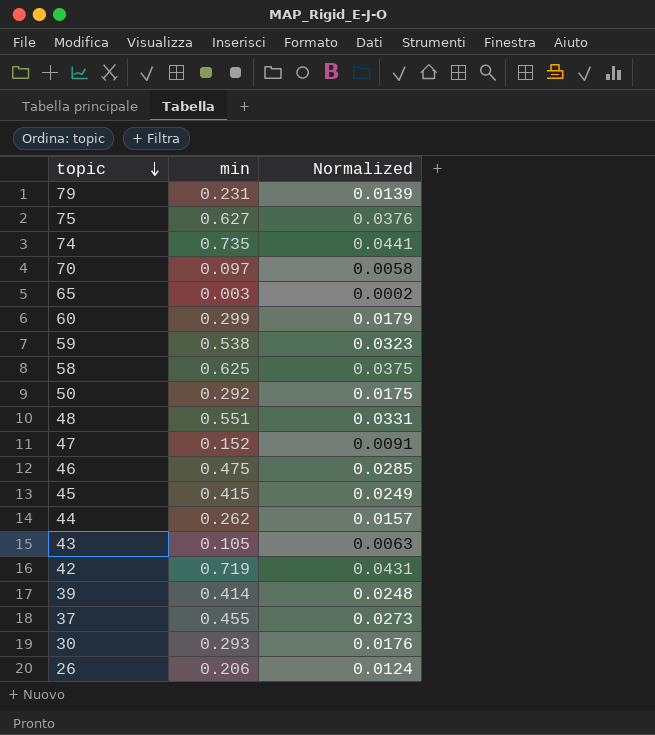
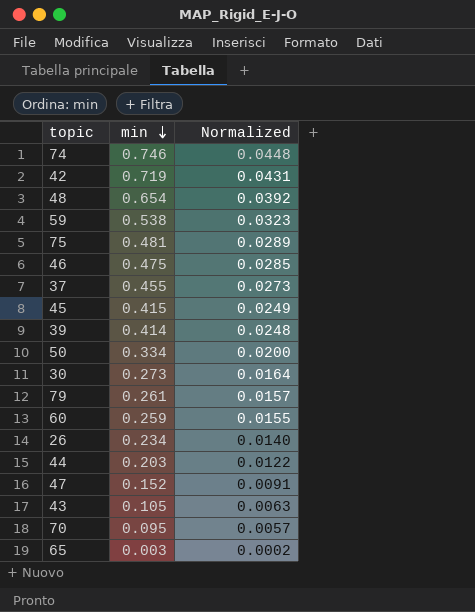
row order: topic descending -> min descending
row 58: 0.625 | 0.0375 -> none
74 | min: 0.735 -> 0.746
74 | Normalized: 0.0441 -> 0.0448
48 | min: 0.551 -> 0.654
48 | Normalized: 0.0331 -> 0.0392
75 | min: 0.627 -> 0.481
75 | Normalized: 0.0376 -> 0.0289
50 | min: 0.292 -> 0.334
50 | Normalized: 0.0175 -> 0.0200
30 | min: 0.293 -> 0.273
30 | Normalized: 0.0176 -> 0.0164
79 | min: 0.231 -> 0.261
79 | Normalized: 0.0139 -> 0.0157
60 | min: 0.299 -> 0.259
60 | Normalized: 0.0179 -> 0.0155
26 | min: 0.206 -> 0.234
26 | Normalized: 0.0124 -> 0.0140
44 | min: 0.262 -> 0.203
44 | Normalized: 0.0157 -> 0.0122
70 | min: 0.097 -> 0.095
70 | Normalized: 0.0058 -> 0.0057

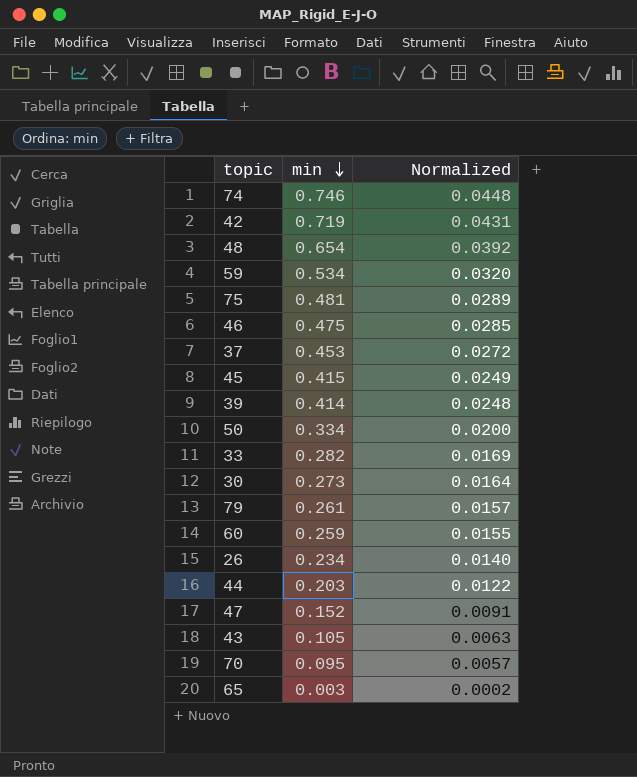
59 | min: 0.538 -> 0.534
59 | Normalized: 0.0323 -> 0.0320
37 | min: 0.455 -> 0.453
37 | Normalized: 0.0273 -> 0.0272
row 33: none -> 0.282 | 0.0169

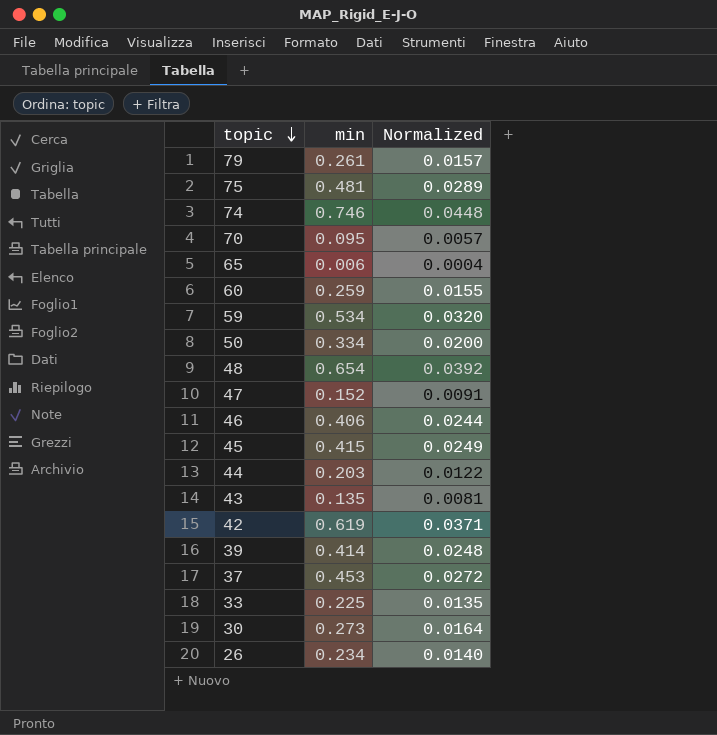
row order: min descending -> topic descending
65 | min: 0.003 -> 0.006
65 | Normalized: 0.0002 -> 0.0004
46 | min: 0.475 -> 0.406
46 | Normalized: 0.0285 -> 0.0244
43 | min: 0.105 -> 0.135
43 | Normalized: 0.0063 -> 0.0081
42 | min: 0.719 -> 0.619
42 | Normalized: 0.0431 -> 0.0371
33 | min: 0.282 -> 0.225
33 | Normalized: 0.0169 -> 0.0135

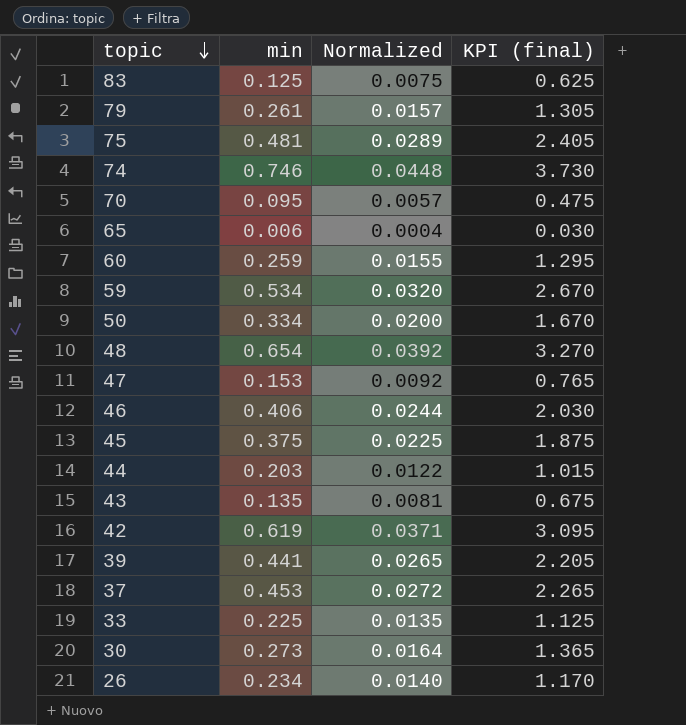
column KPI (final) | formula: none -> [min] * 5
row 83: none -> 0.125 | 0.0075 | 0.625
47 | min: 0.152 -> 0.153
47 | Normalized: 0.0091 -> 0.0092
45 | min: 0.415 -> 0.375
45 | Normalized: 0.0249 -> 0.0225
39 | min: 0.414 -> 0.441
39 | Normalized: 0.0248 -> 0.0265

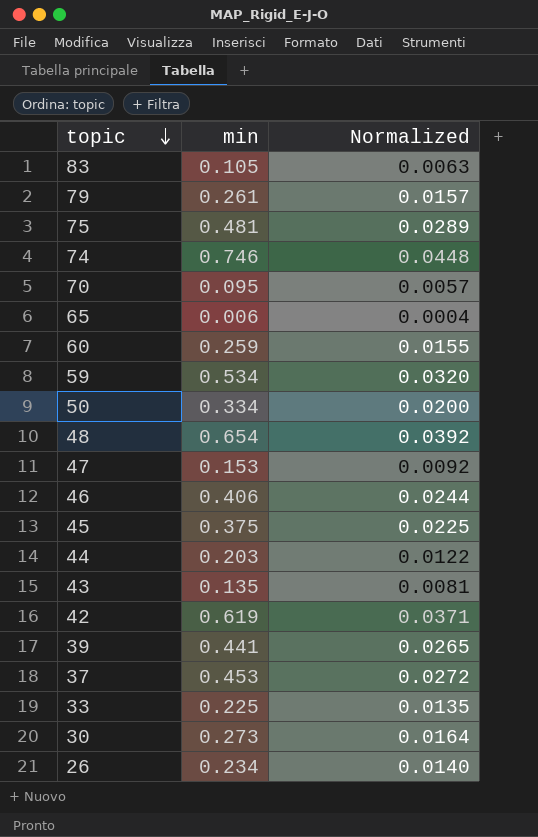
column KPI (final) | formula: [min] * 5 -> none
83 | min: 0.125 -> 0.105
83 | Normalized: 0.0075 -> 0.0063

